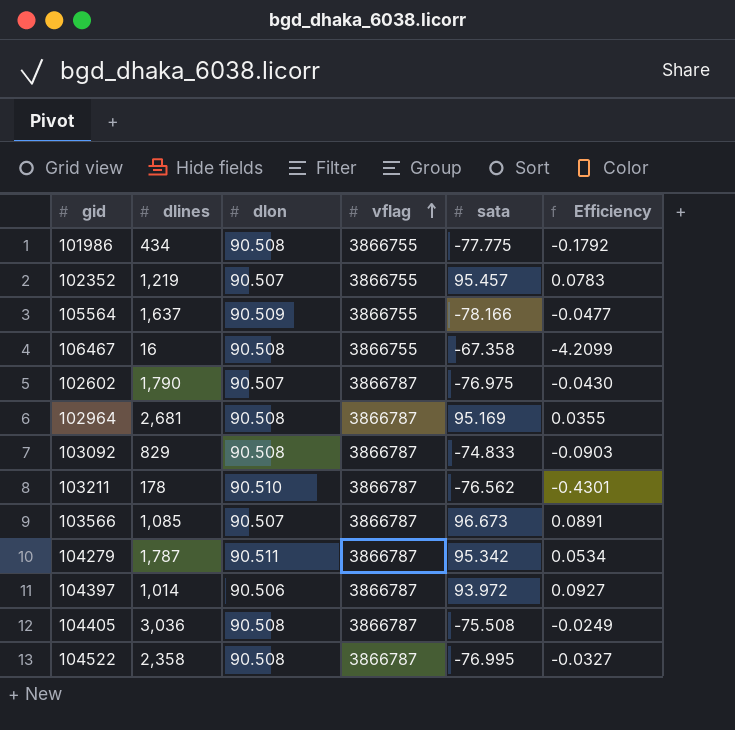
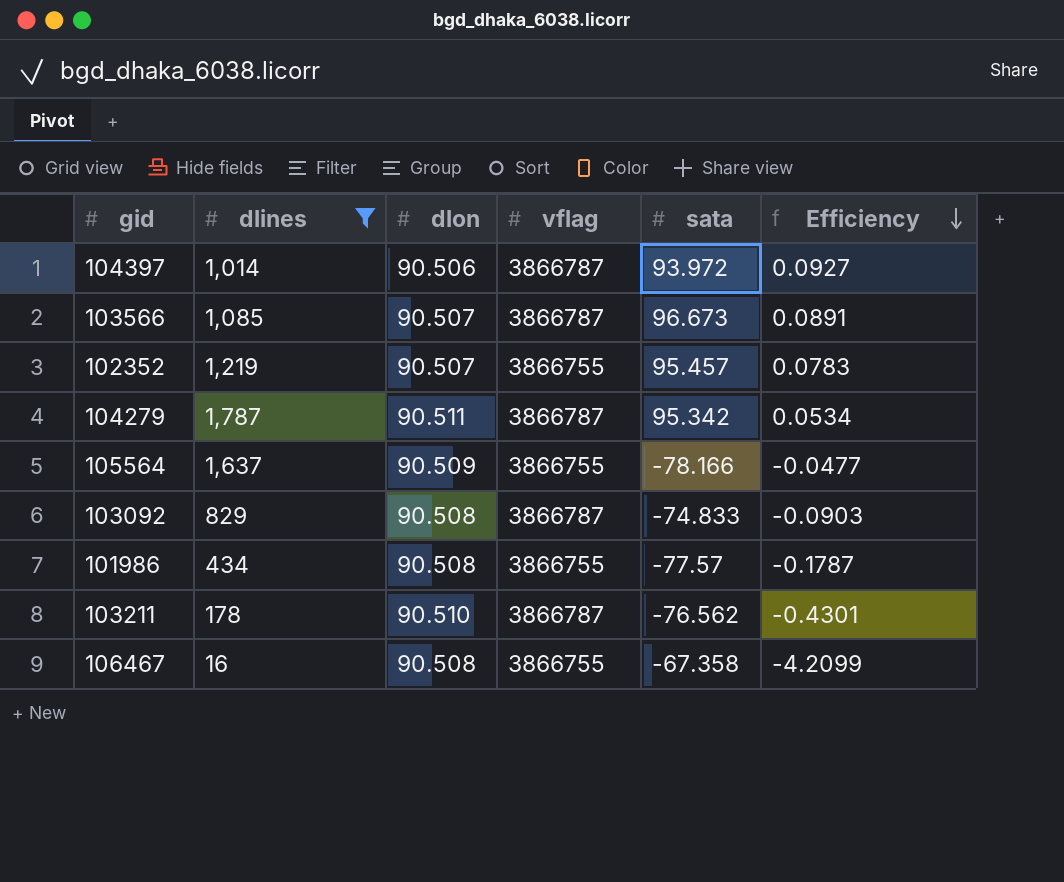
filter: none -> dlines <= 1,787
row order: vflag ascending -> Efficiency descending
101986 | sata: -77.775 -> -77.57
101986 | Efficiency: -0.1792 -> -0.1787

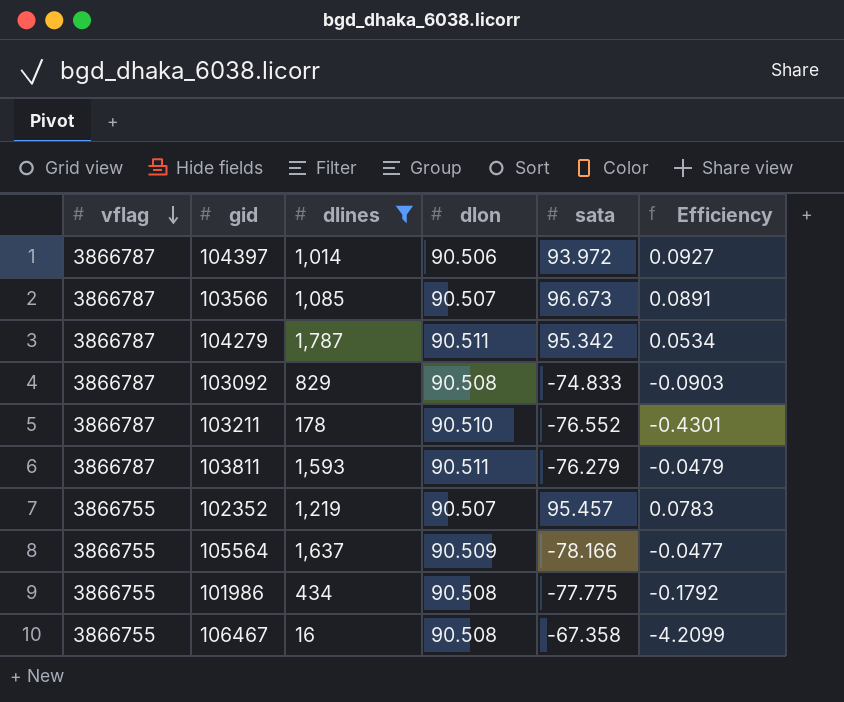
row order: Efficiency descending -> vflag descending
column vflag | position: 4 -> 1
103211 | sata: -76.562 -> -76.552
row 103811: none -> 3866787 | 1,593 | 90.511 | -76.279 | -0.0479
101986 | sata: -77.57 -> -77.775
101986 | Efficiency: -0.1787 -> -0.1792

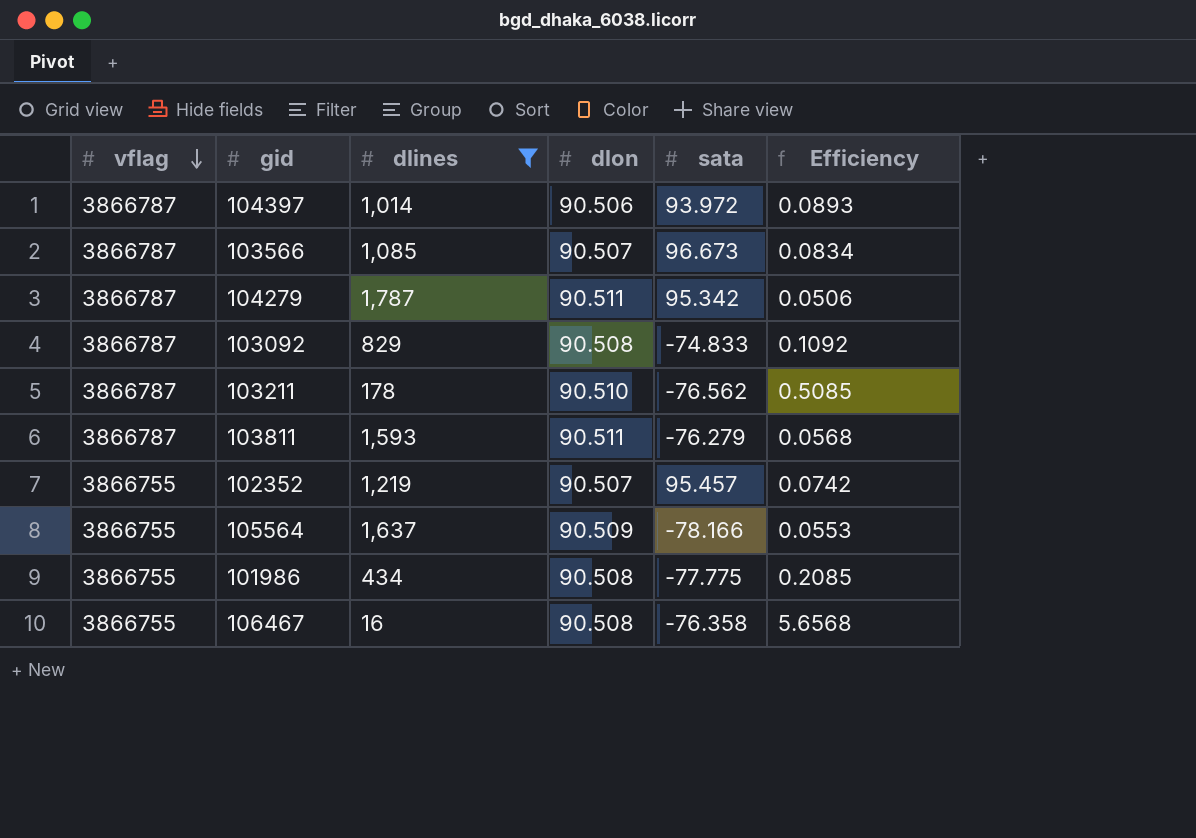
column Efficiency | formula: [sata] / [dlines] -> [dlon] / [dlines]
103211 | sata: -76.552 -> -76.562
106467 | sata: -67.358 -> -76.358

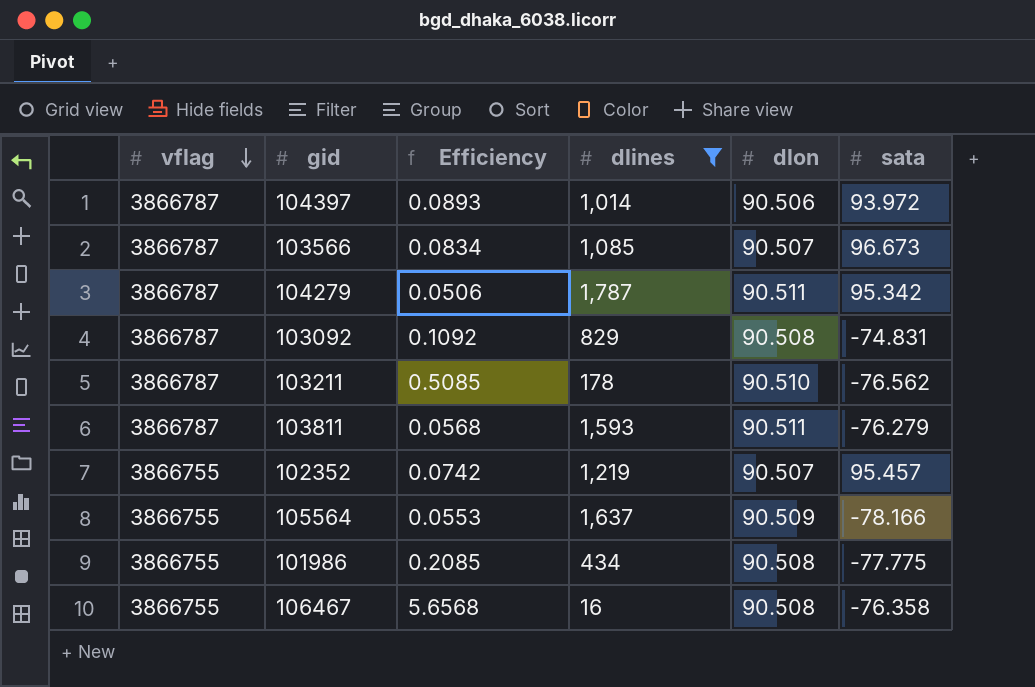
column Efficiency | position: 6 -> 3
103092 | sata: -74.833 -> -74.831

